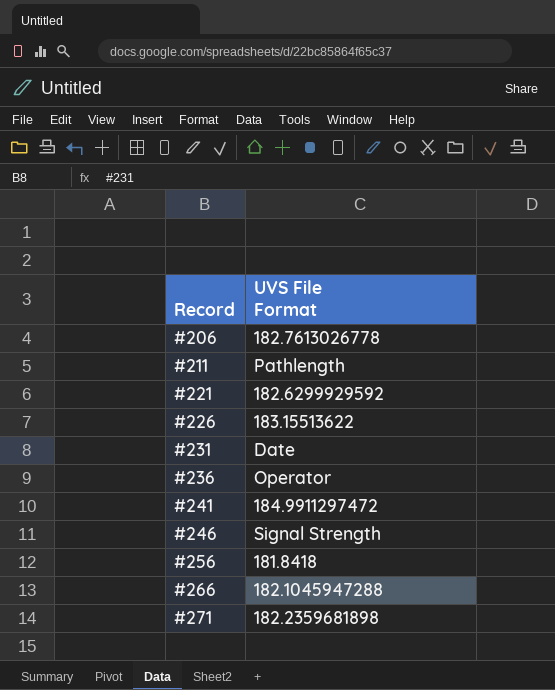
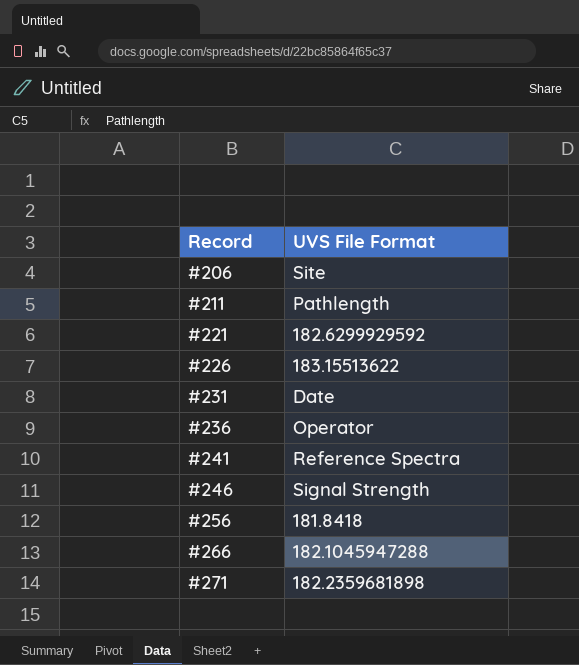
#206 | UVS File Format: 182.7613026778 -> Site
#241 | UVS File Format: 184.9911297472 -> Reference Spectra

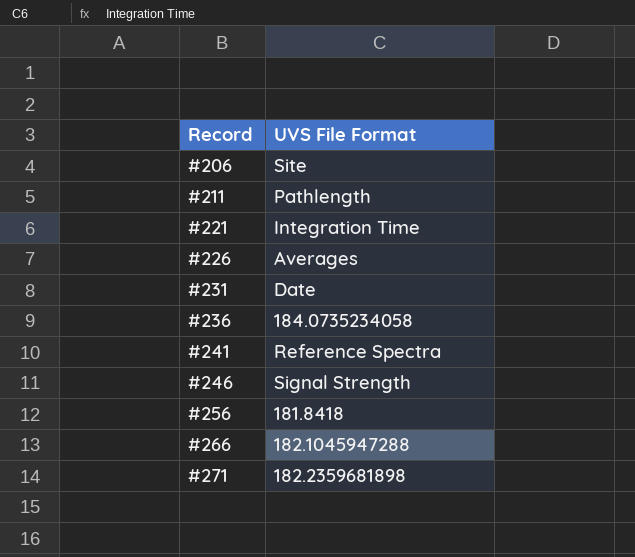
#221 | UVS File Format: 182.6299929592 -> Integration Time
#226 | UVS File Format: 183.15513622 -> Averages
#236 | UVS File Format: Operator -> 184.0735234058

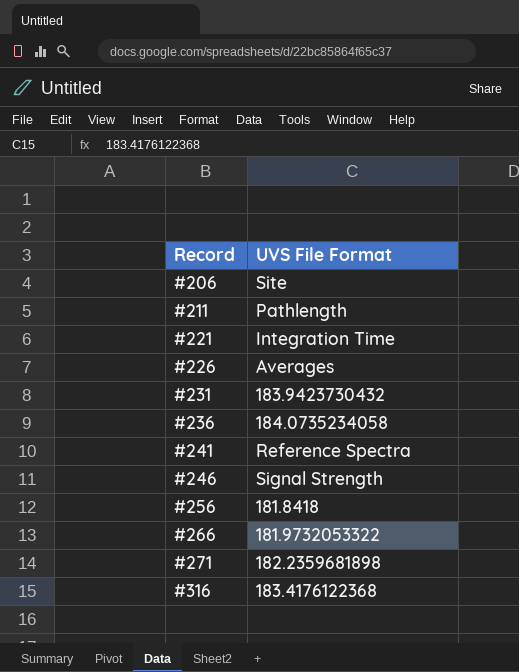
#231 | UVS File Format: Date -> 183.9423730432
#266 | UVS File Format: 182.1045947288 -> 181.9732053322
row #316: none -> 183.4176122368

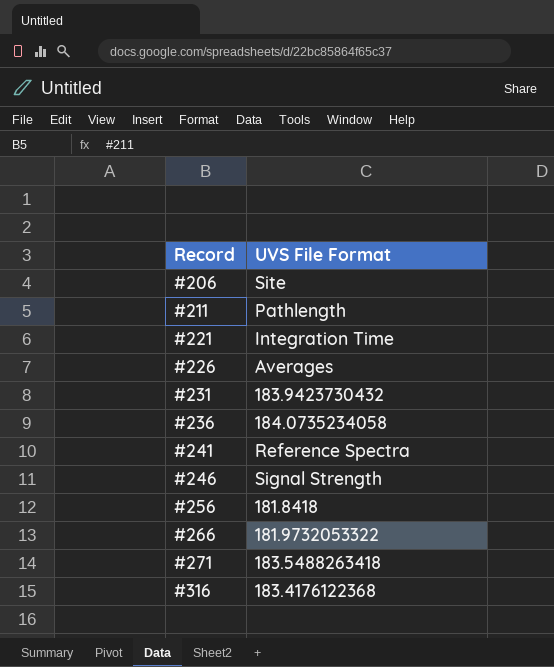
#271 | UVS File Format: 182.2359681898 -> 183.5488263418

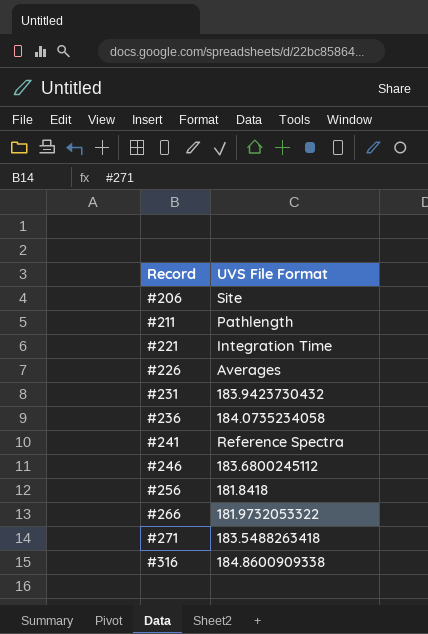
#246 | UVS File Format: Signal Strength -> 183.6800245112
#316 | UVS File Format: 183.4176122368 -> 184.8600909338

